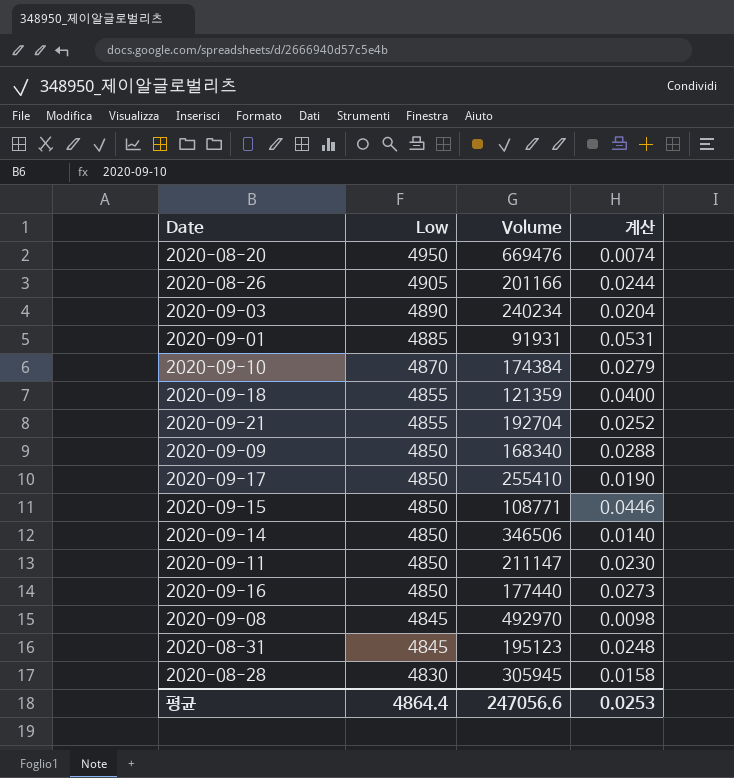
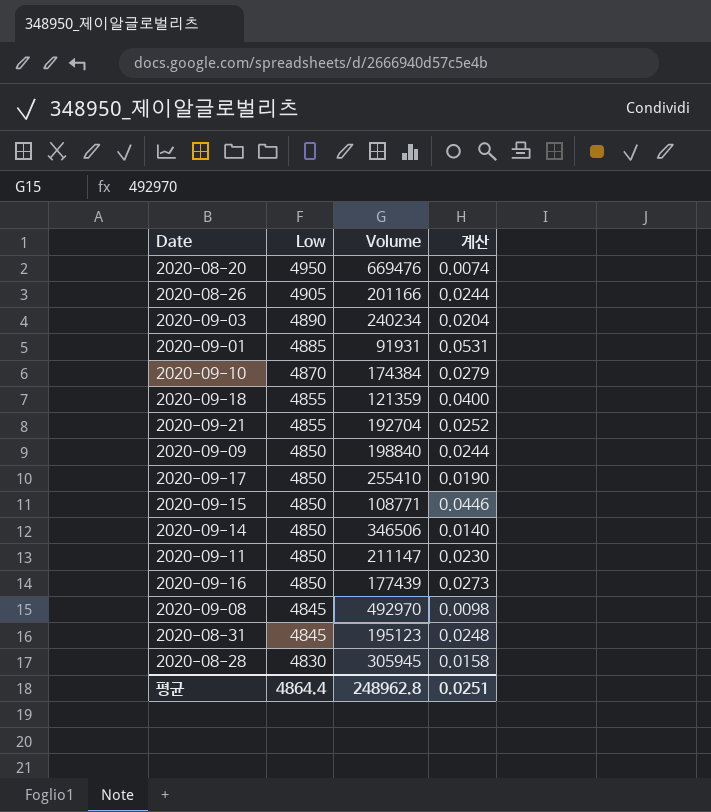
2020-09-09 | Volume: 168340 -> 198840
2020-09-09 | 계산: 0.0288 -> 0.0244
2020-09-16 | Volume: 177440 -> 177439
평균 | Volume: 247056.6 -> 248962.8
평균 | 계산: 0.0253 -> 0.0251

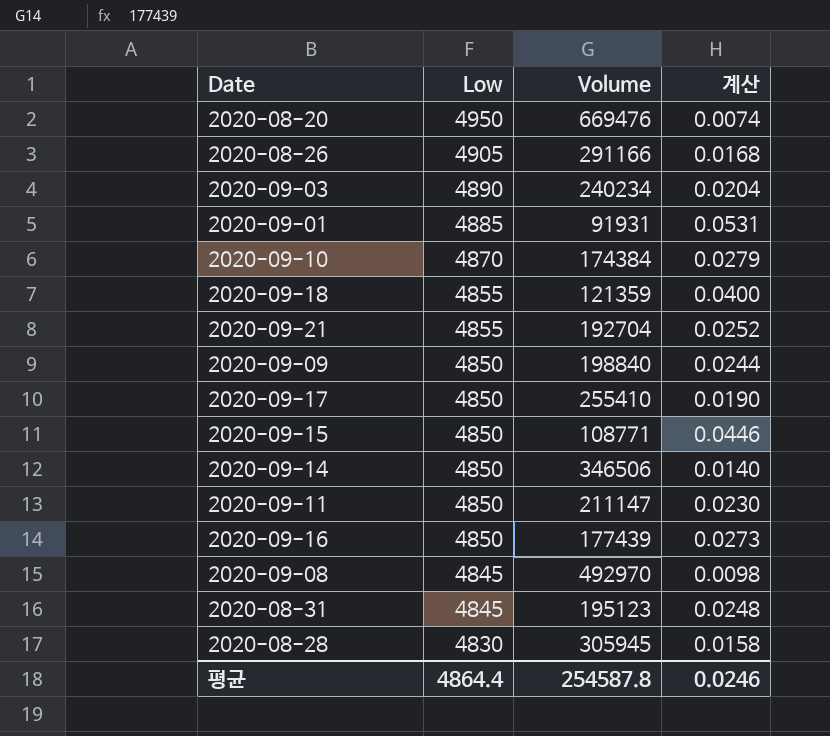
2020-08-26 | Volume: 201166 -> 291166
2020-08-26 | 계산: 0.0244 -> 0.0168
평균 | Volume: 248962.8 -> 254587.8
평균 | 계산: 0.0251 -> 0.0246

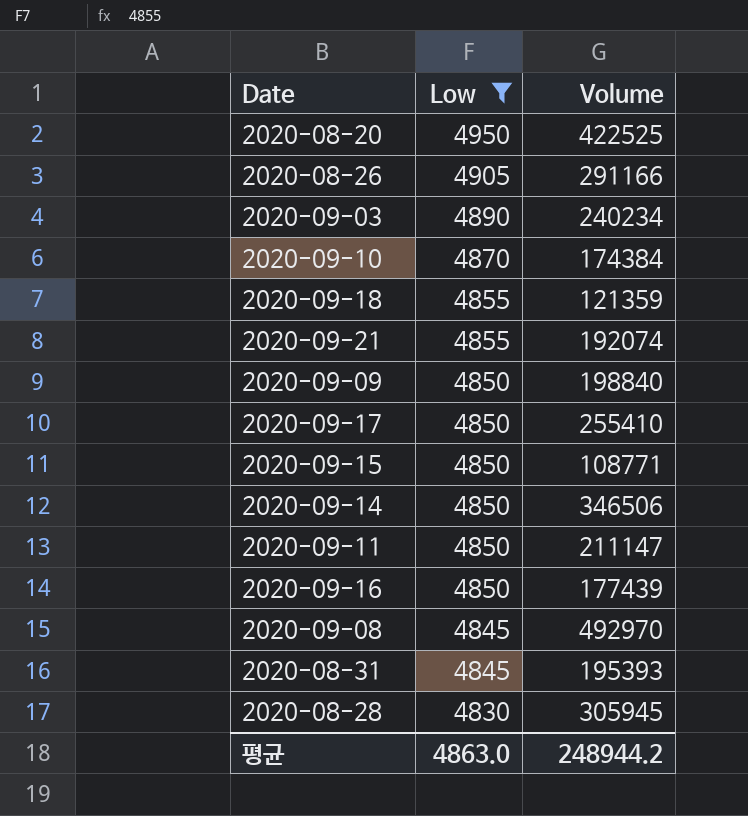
filter: none -> Low != 4885
column 계산 | formula: [Low] / [Volume] -> none
2020-08-20 | Volume: 669476 -> 422525
2020-09-21 | Volume: 192704 -> 192074
2020-08-31 | Volume: 195123 -> 195393
평균 | Low: 4864.4 -> 4863.0
평균 | Volume: 254587.8 -> 248944.2

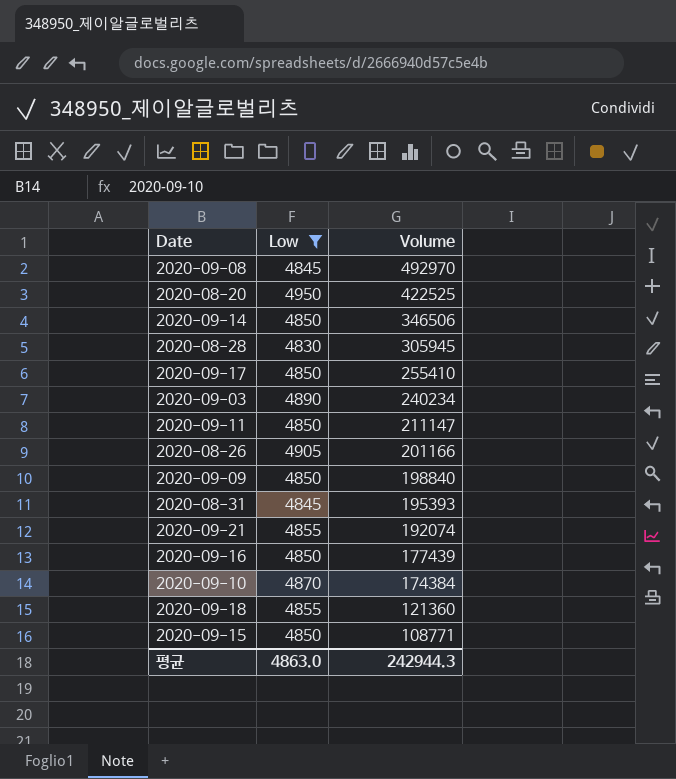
row order: Low descending -> Volume descending
2020-08-26 | Volume: 291166 -> 201166
2020-09-18 | Volume: 121359 -> 121360
평균 | Volume: 248944.2 -> 242944.3

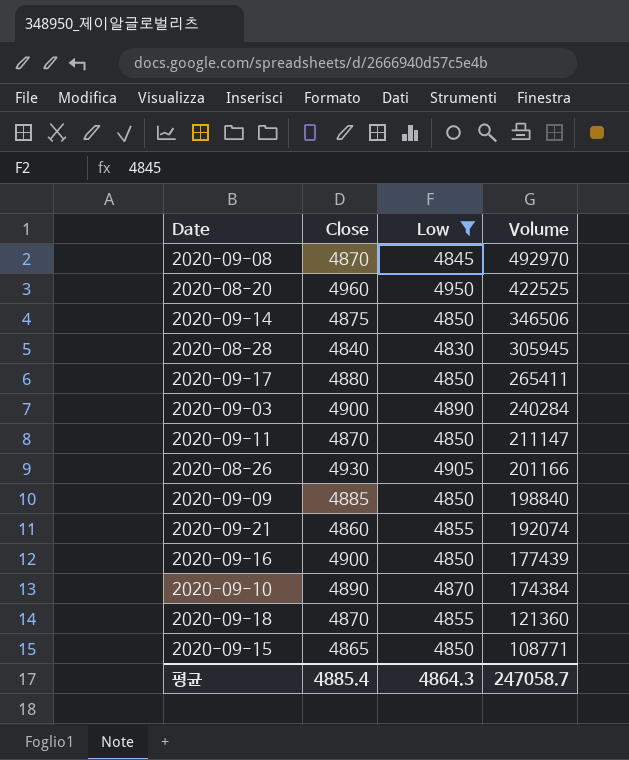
column Close | position: none -> 2
row 2020-08-31: 4845 | 195393 -> none
2020-09-17 | Volume: 255410 -> 265411
2020-09-03 | Volume: 240234 -> 240284
평균 | Low: 4863.0 -> 4864.3
평균 | Volume: 242944.3 -> 247058.7

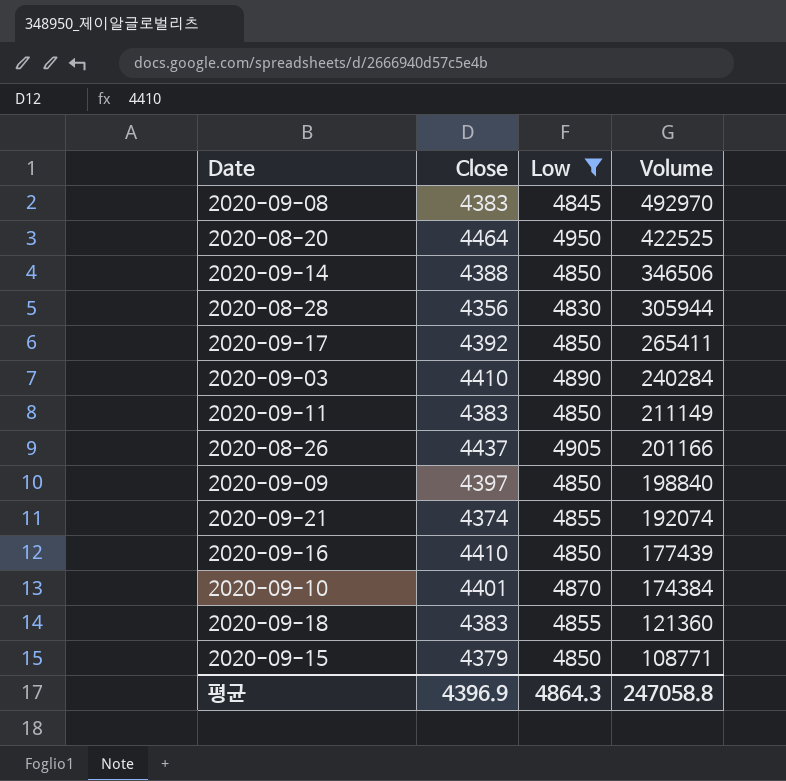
2020-09-08 | Close: 4870 -> 4383
2020-08-20 | Close: 4960 -> 4464
2020-09-14 | Close: 4875 -> 4388
2020-08-28 | Close: 4840 -> 4356
2020-08-28 | Volume: 305945 -> 305944
2020-09-17 | Close: 4880 -> 4392
2020-09-03 | Close: 4900 -> 4410
2020-09-11 | Close: 4870 -> 4383
2020-09-11 | Volume: 211147 -> 211149
2020-08-26 | Close: 4930 -> 4437
2020-09-09 | Close: 4885 -> 4397
2020-09-21 | Close: 4860 -> 4374
2020-09-16 | Close: 4900 -> 4410
2020-09-10 | Close: 4890 -> 4401
2020-09-18 | Close: 4870 -> 4383
2020-09-15 | Close: 4865 -> 4379
평균 | Close: 4885.4 -> 4396.9
평균 | Volume: 247058.7 -> 247058.8

